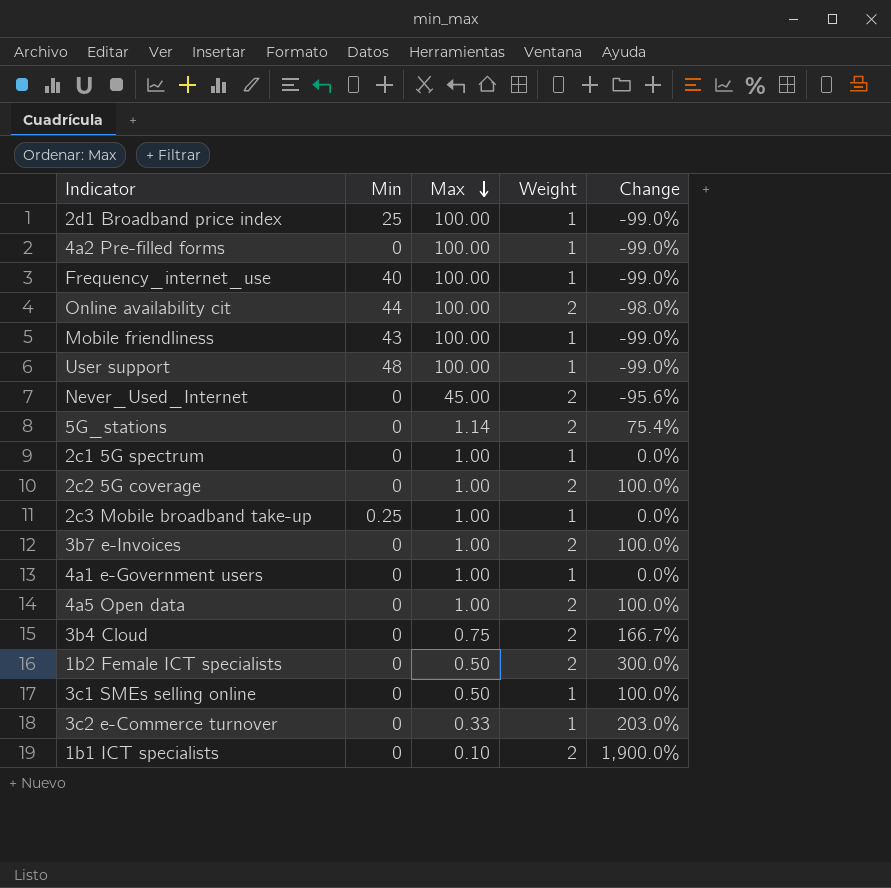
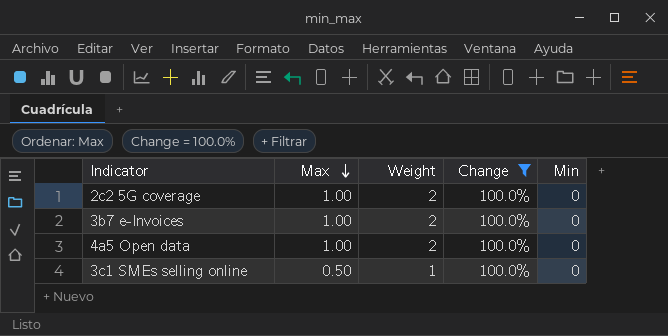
filter: none -> Change = 100.0%
column Min | position: 2 -> 5

